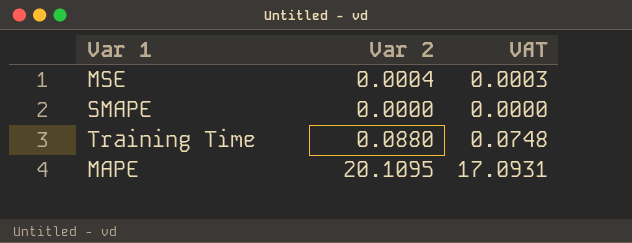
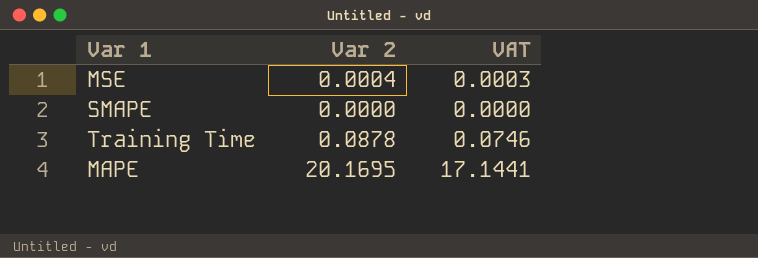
Training Time | Var 2: 0.0880 -> 0.0878
Training Time | VAT: 0.0748 -> 0.0746
MAPE | Var 2: 20.1095 -> 20.1695
MAPE | VAT: 17.0931 -> 17.1441

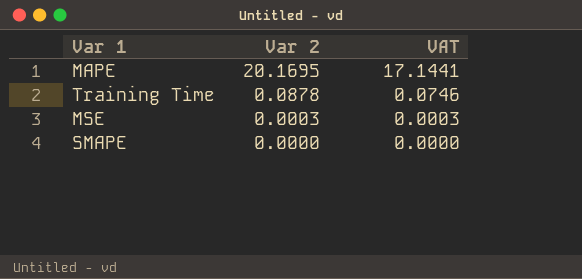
row order: none -> Var 2 descending
MSE | Var 2: 0.0004 -> 0.0003

